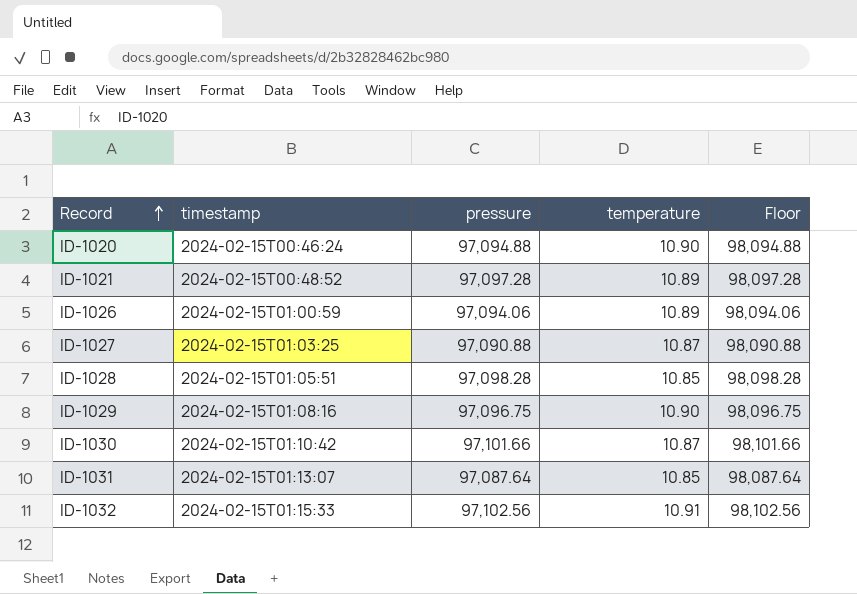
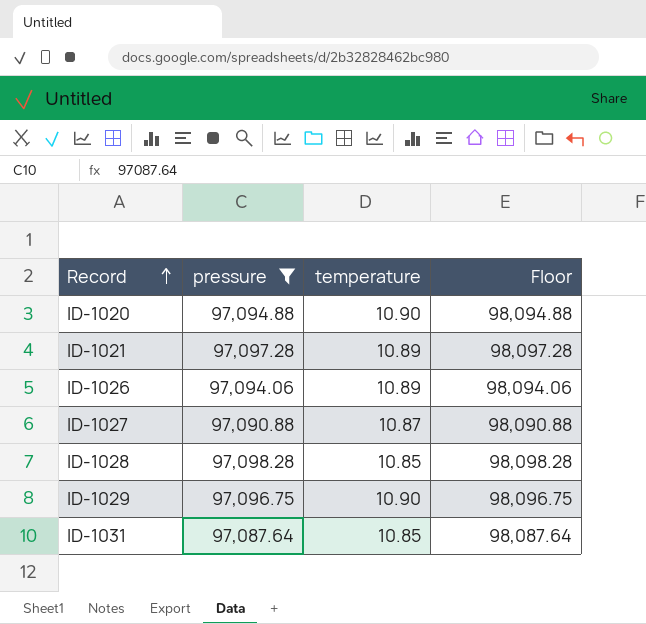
filter: none -> pressure <= 97,098.28
column timestamp | position: 2 -> none

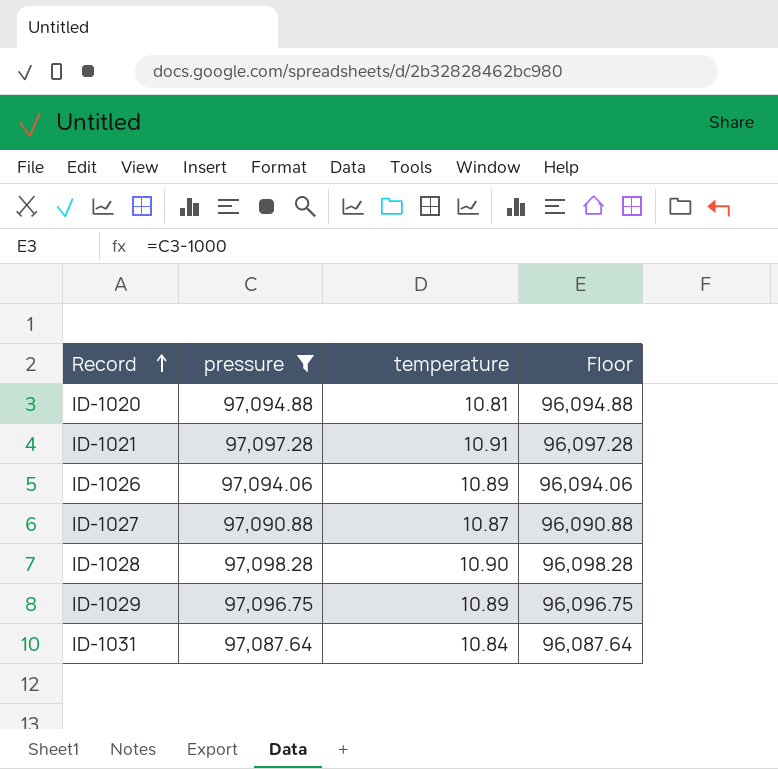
column Floor | formula: [pressure] + 1000 -> [pressure] - 1000
ID-1020 | temperature: 10.90 -> 10.81
ID-1021 | temperature: 10.89 -> 10.91
ID-1028 | temperature: 10.85 -> 10.90
ID-1029 | temperature: 10.90 -> 10.89
ID-1031 | temperature: 10.85 -> 10.84

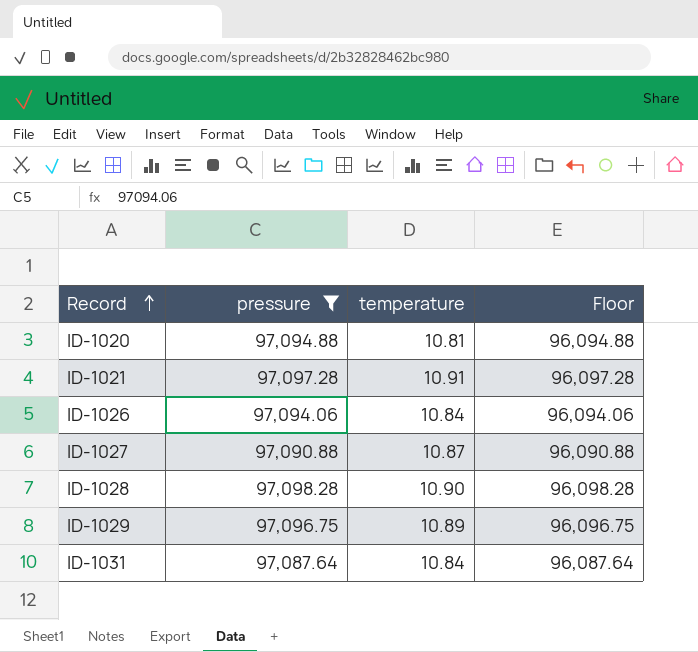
ID-1026 | temperature: 10.89 -> 10.84

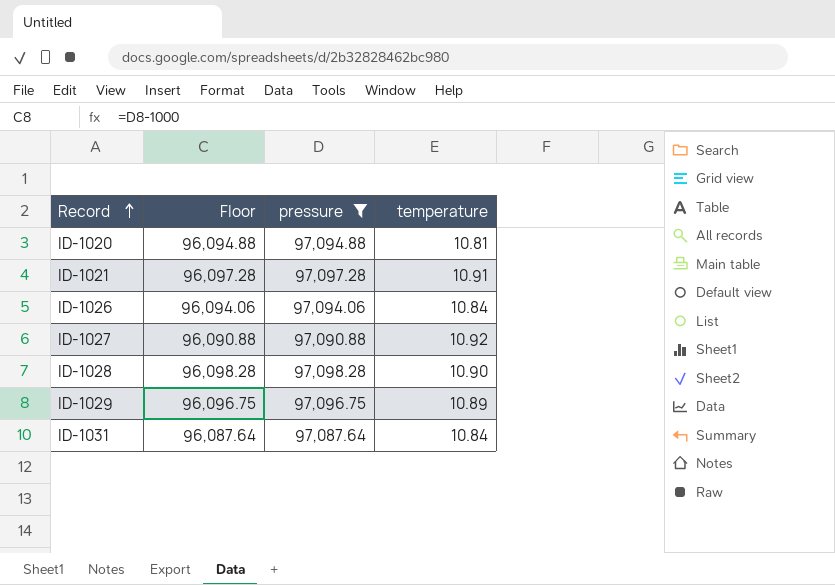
column Floor | position: 4 -> 2
ID-1027 | temperature: 10.87 -> 10.92

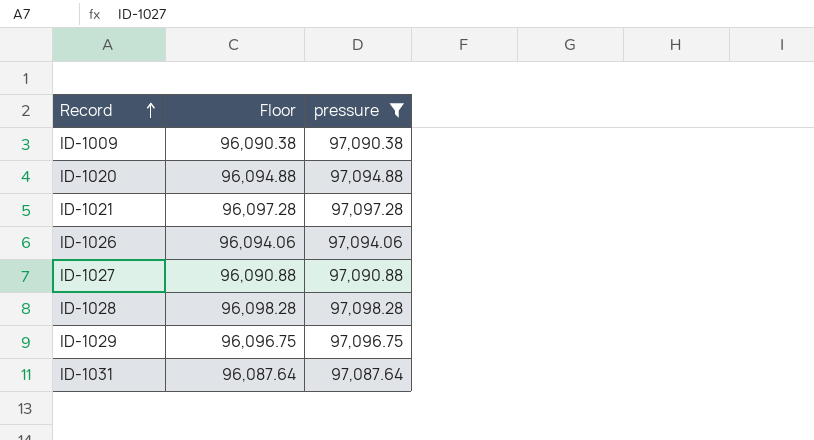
column temperature | position: 4 -> none
row ID-1009: none -> 96,090.38 | 97,090.38

